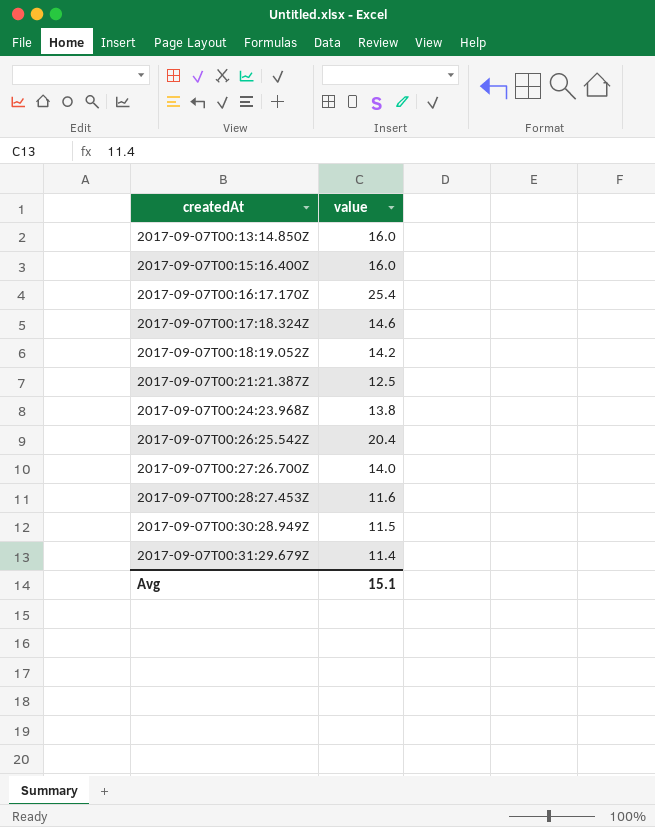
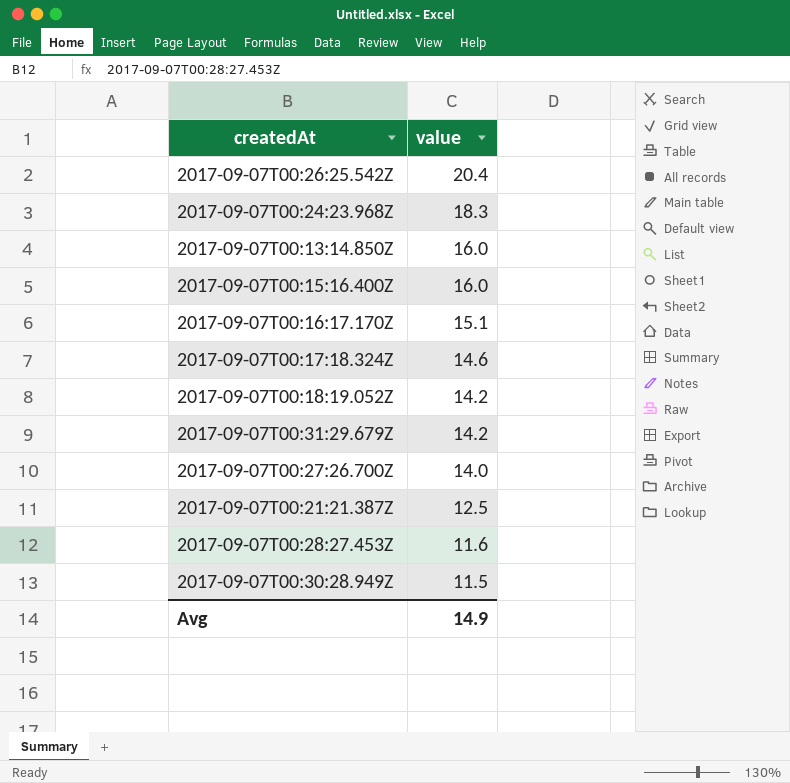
row order: createdAt ascending -> value descending
2017-09-07T00:24:23.968Z | value: 13.8 -> 18.3
2017-09-07T00:16:17.170Z | value: 25.4 -> 15.1
2017-09-07T00:31:29.679Z | value: 11.4 -> 14.2
Avg | value: 15.1 -> 14.9

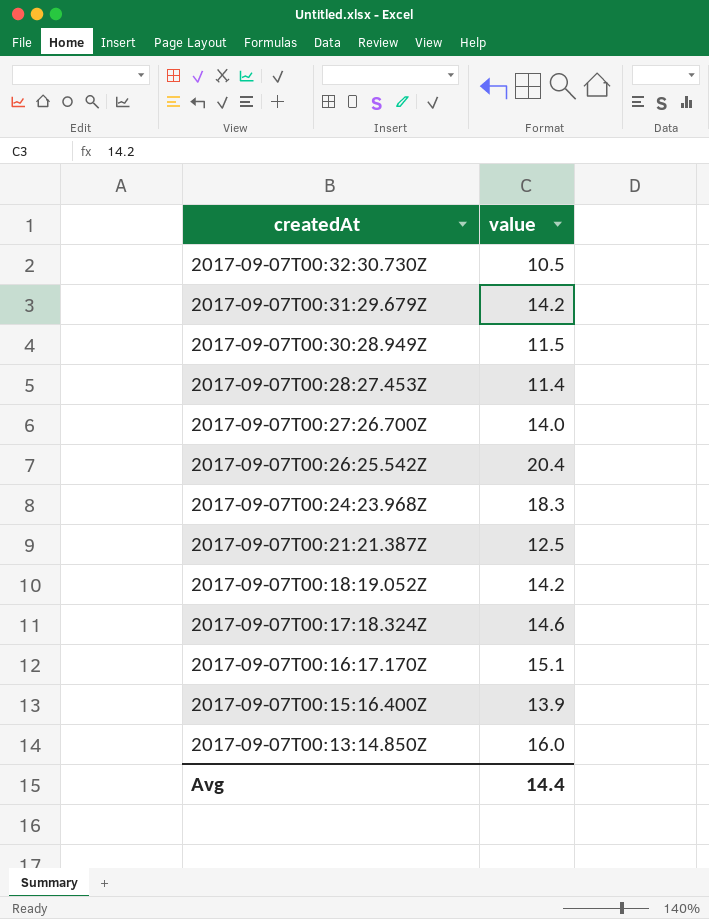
row order: value descending -> createdAt descending
row 2017-09-07T00:32:30.730Z: none -> 10.5
2017-09-07T00:28:27.453Z | value: 11.6 -> 11.4
2017-09-07T00:15:16.400Z | value: 16.0 -> 13.9
Avg | value: 14.9 -> 14.4

